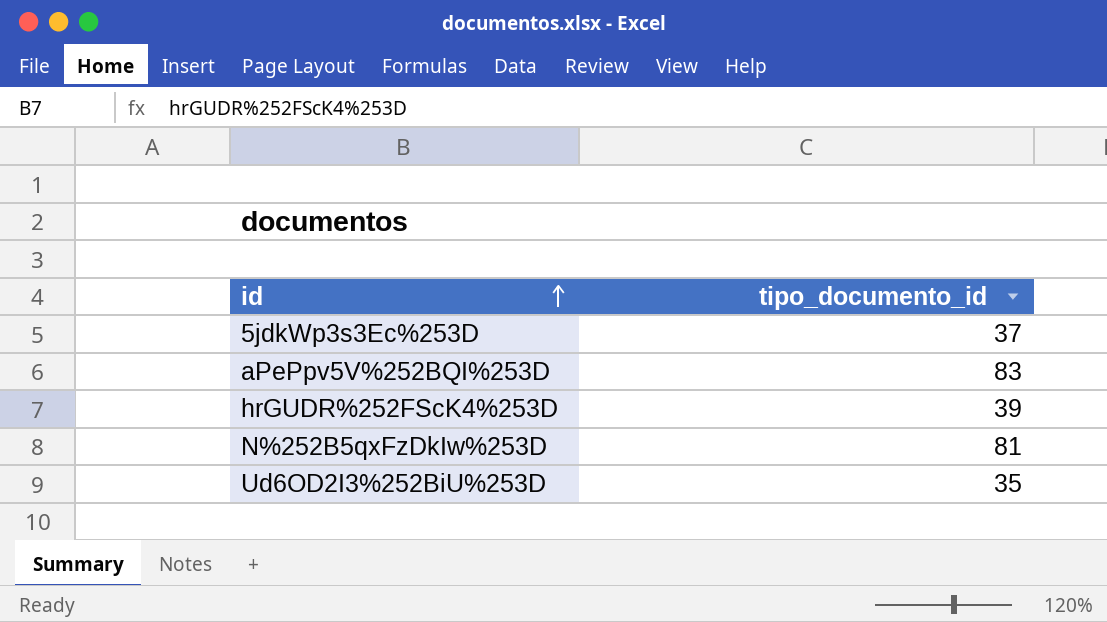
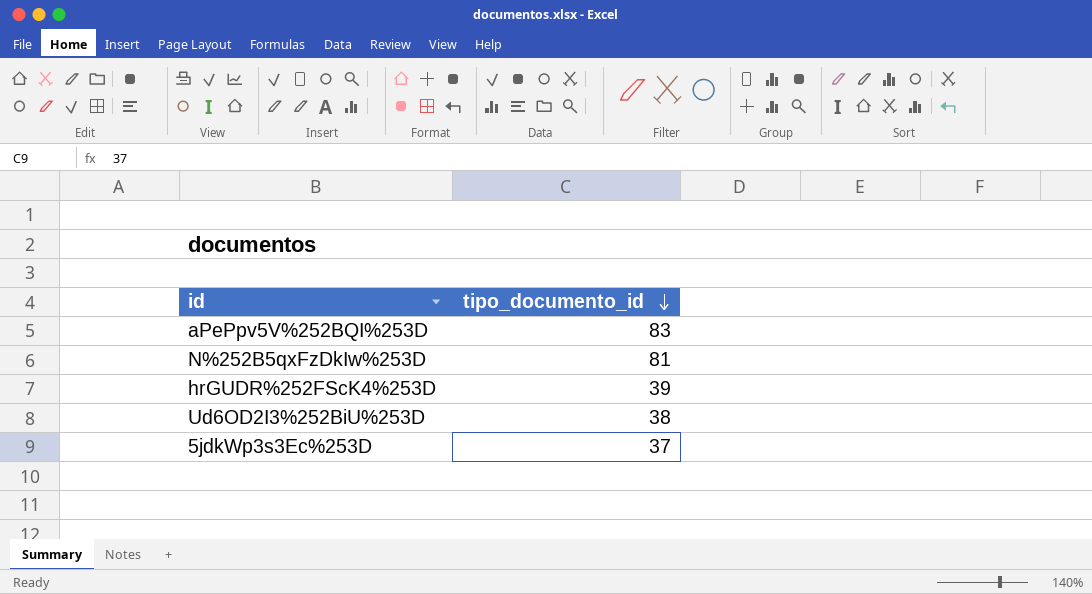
row order: id ascending -> tipo_documento_id descending
Ud6OD2I3%252BiU%253D | tipo_documento_id: 35 -> 38

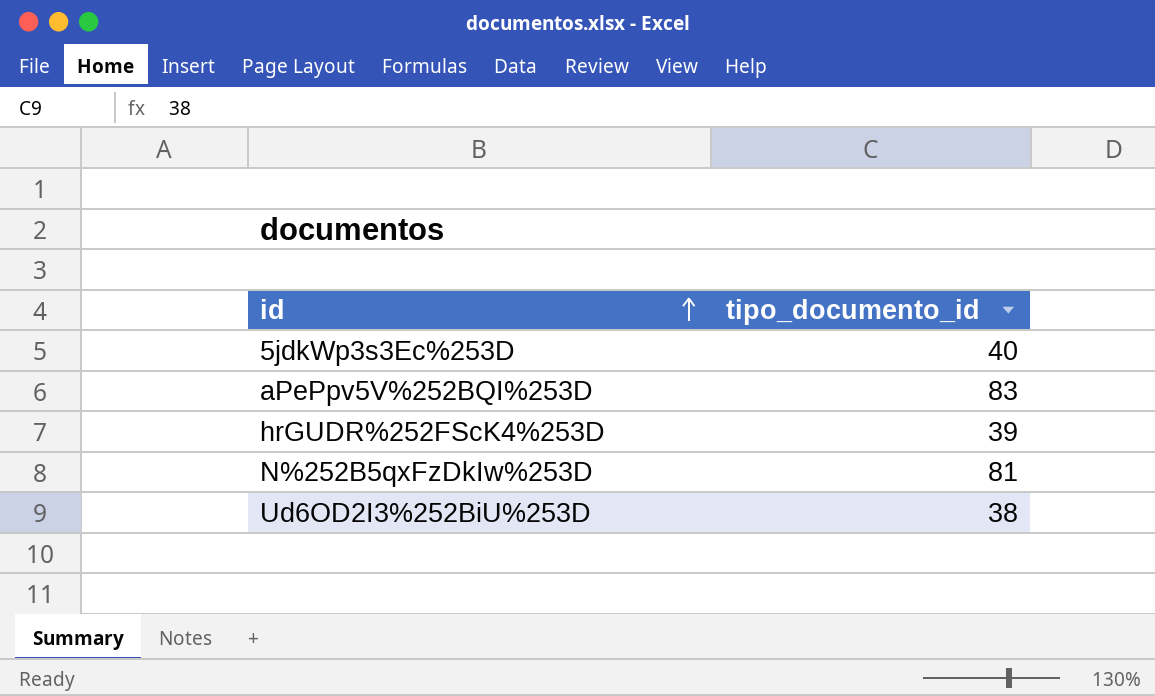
row order: tipo_documento_id descending -> id ascending
5jdkWp3s3Ec%253D | tipo_documento_id: 37 -> 40

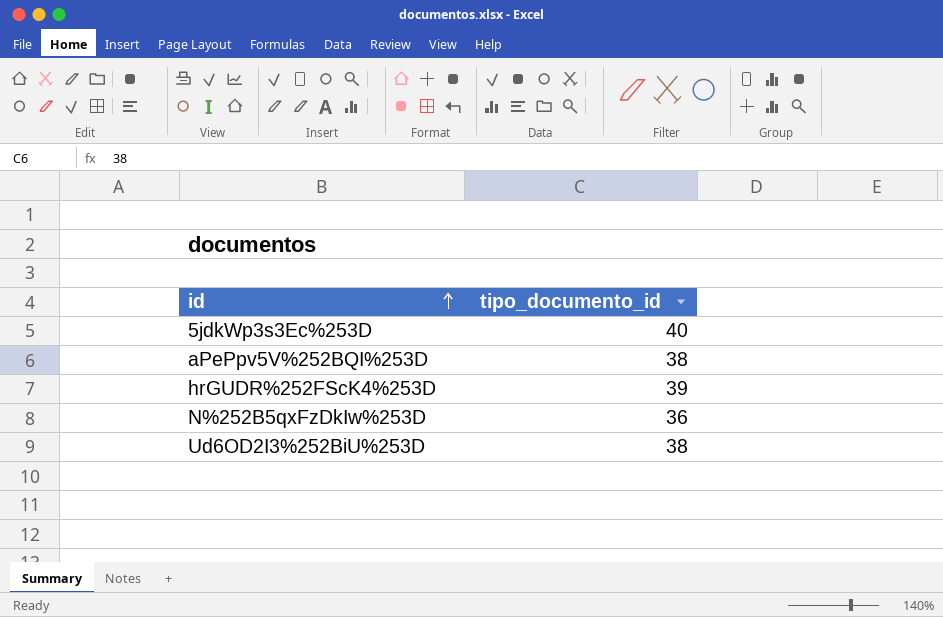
aPePpv5V%252BQI%253D | tipo_documento_id: 83 -> 38
N%252B5qxFzDkIw%253D | tipo_documento_id: 81 -> 36

